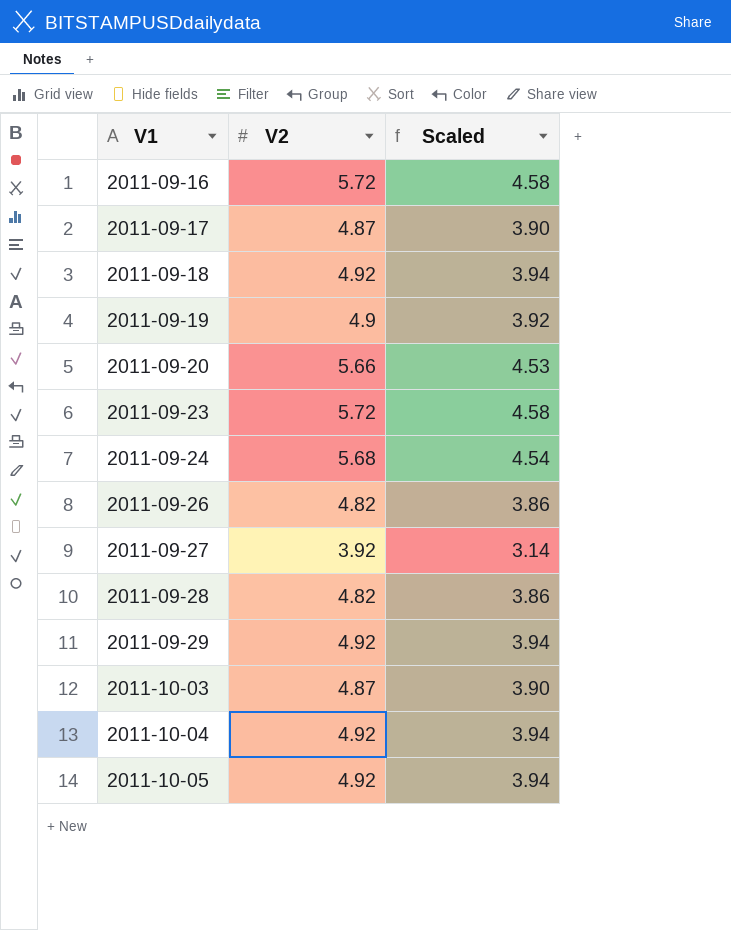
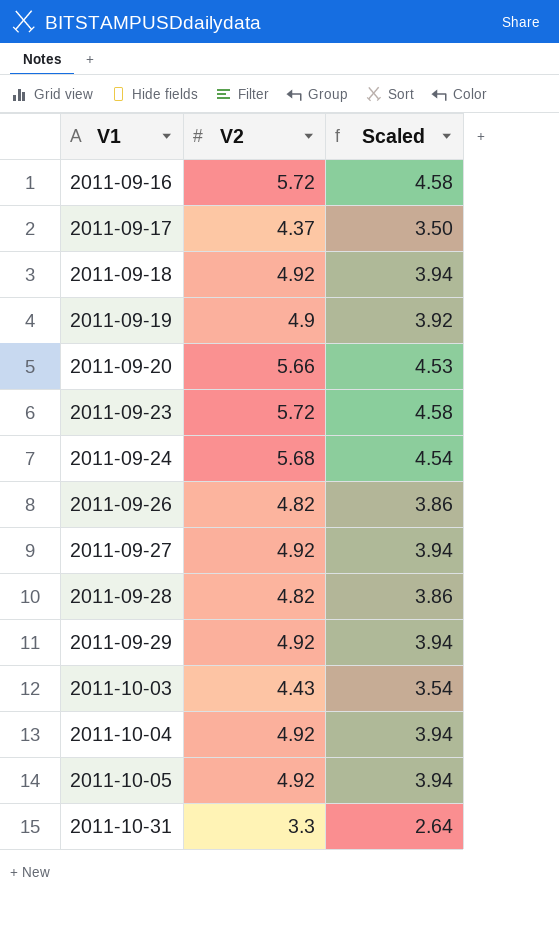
2011-09-17 | V2: 4.87 -> 4.37
2011-09-17 | Scaled: 3.90 -> 3.50
2011-09-27 | V2: 3.92 -> 4.92
2011-09-27 | Scaled: 3.14 -> 3.94
2011-10-03 | V2: 4.87 -> 4.43
2011-10-03 | Scaled: 3.90 -> 3.54
row 2011-10-31: none -> 3.3 | 2.64

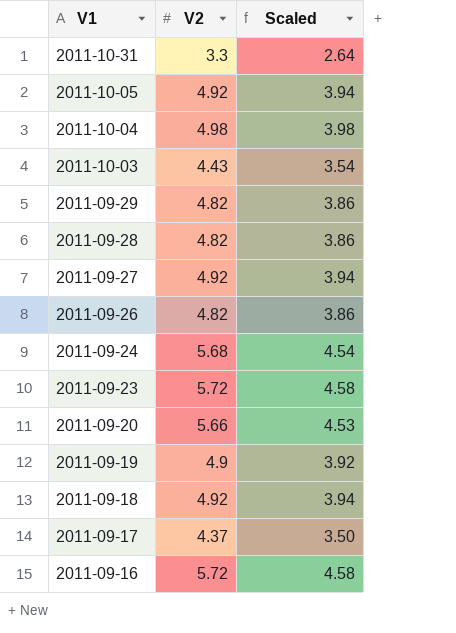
row order: V1 ascending -> V1 descending
2011-10-04 | V2: 4.92 -> 4.98
2011-10-04 | Scaled: 3.94 -> 3.98
2011-09-29 | V2: 4.92 -> 4.82
2011-09-29 | Scaled: 3.94 -> 3.86

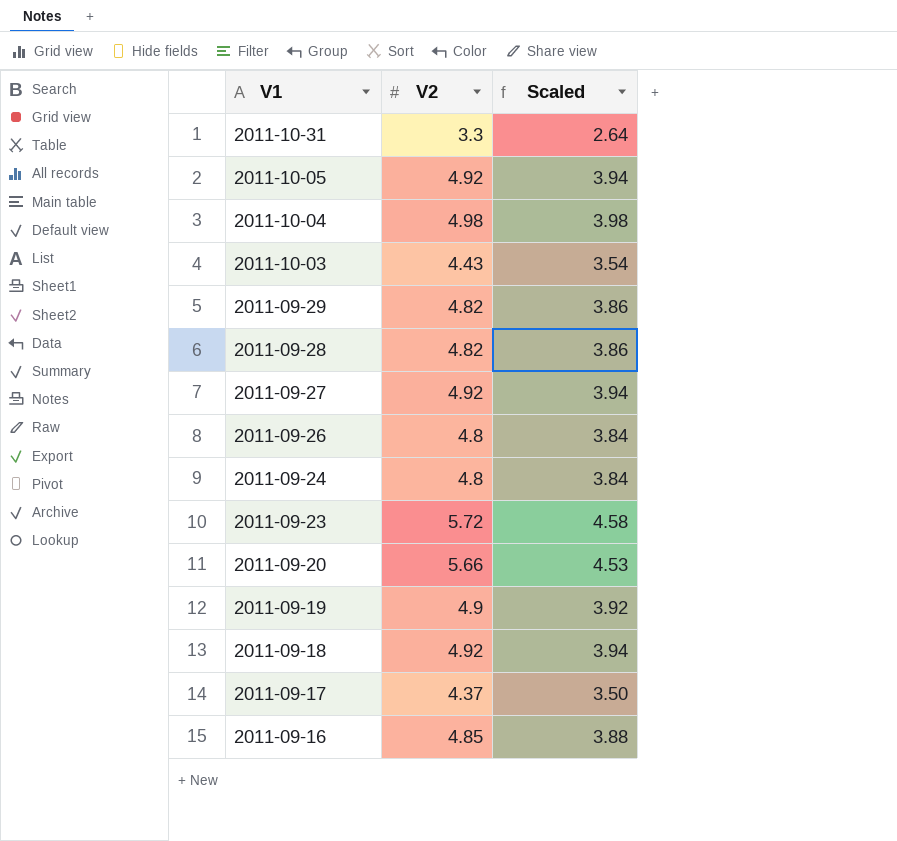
2011-09-26 | V2: 4.82 -> 4.8
2011-09-26 | Scaled: 3.86 -> 3.84
2011-09-24 | V2: 5.68 -> 4.8
2011-09-24 | Scaled: 4.54 -> 3.84
2011-09-16 | V2: 5.72 -> 4.85
2011-09-16 | Scaled: 4.58 -> 3.88

